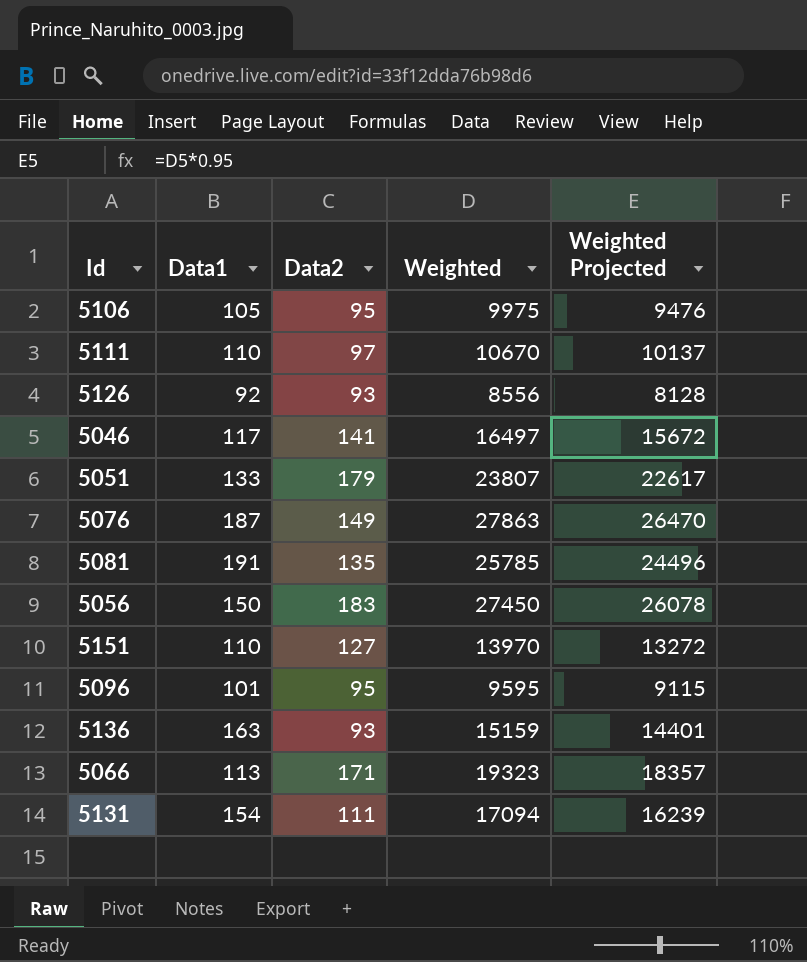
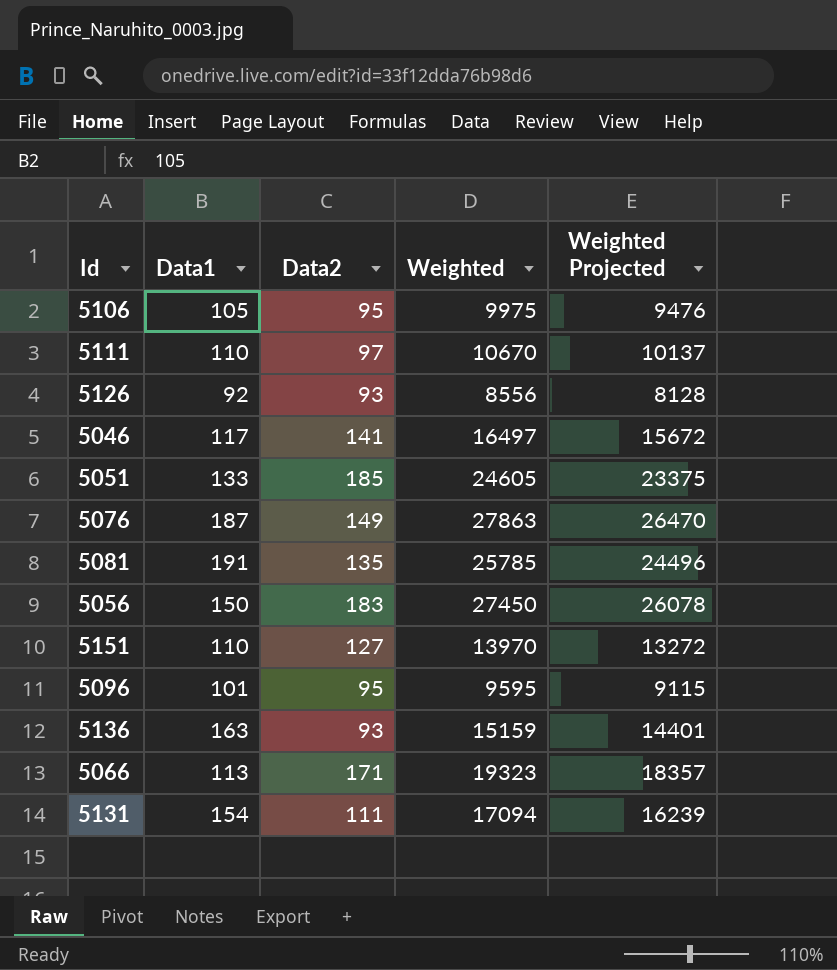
5051 | Data2: 179 -> 185
5051 | Weighted: 23807 -> 24605
5051 | Weighted Projected: 22617 -> 23375

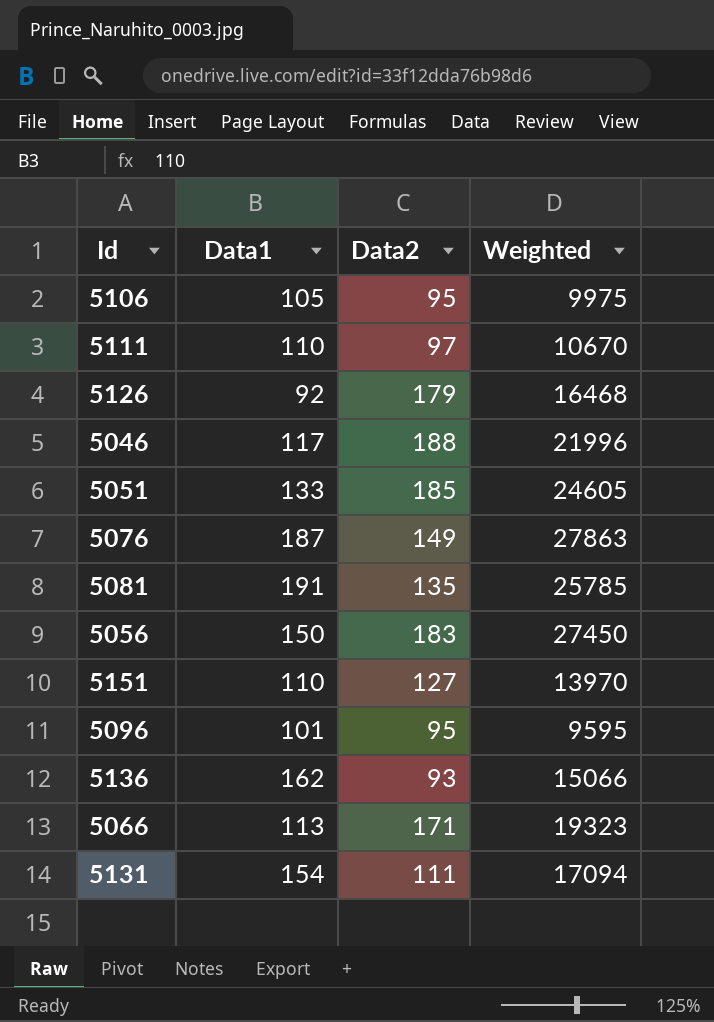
column Weighted Projected | formula: [Weighted] * 0.95 -> none
5126 | Data2: 93 -> 179
5126 | Weighted: 8556 -> 16468
5046 | Data2: 141 -> 188
5046 | Weighted: 16497 -> 21996
5136 | Data1: 163 -> 162
5136 | Weighted: 15159 -> 15066

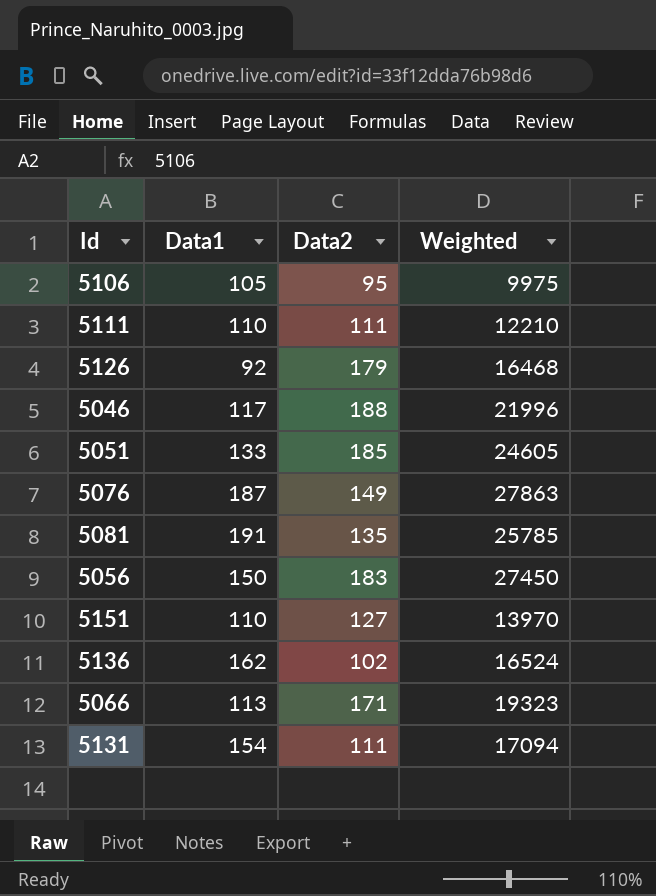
row 5096: 101 | 95 | 9595 -> none
5111 | Data2: 97 -> 111
5111 | Weighted: 10670 -> 12210
5136 | Data2: 93 -> 102
5136 | Weighted: 15066 -> 16524

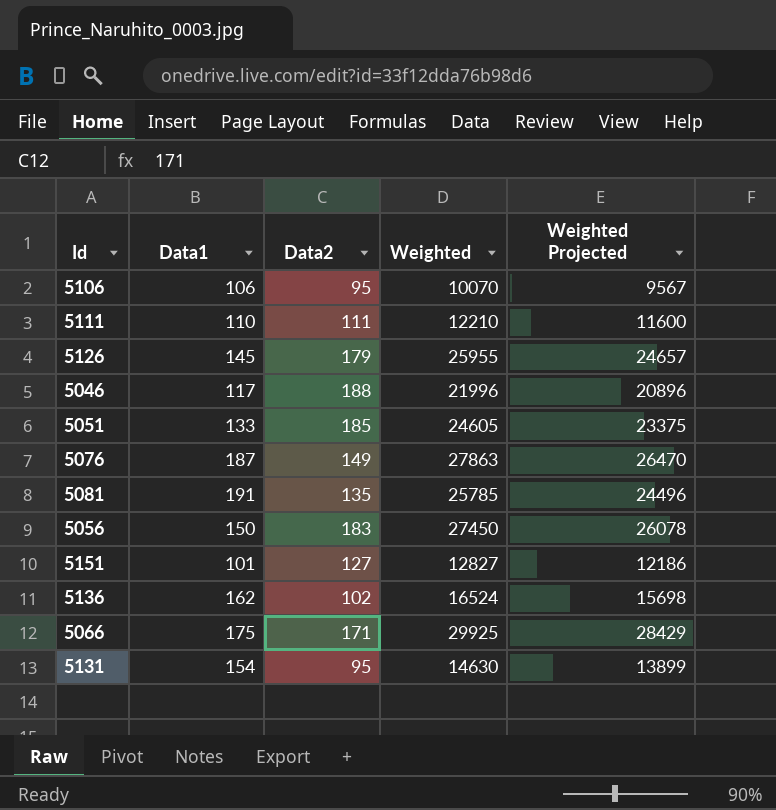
column Weighted Projected | formula: none -> [Weighted] * 0.95
5106 | Data1: 105 -> 106
5106 | Weighted: 9975 -> 10070
5126 | Data1: 92 -> 145
5126 | Weighted: 16468 -> 25955
5151 | Data1: 110 -> 101
5151 | Weighted: 13970 -> 12827
5066 | Data1: 113 -> 175
5066 | Weighted: 19323 -> 29925
5131 | Data2: 111 -> 95
5131 | Weighted: 17094 -> 14630

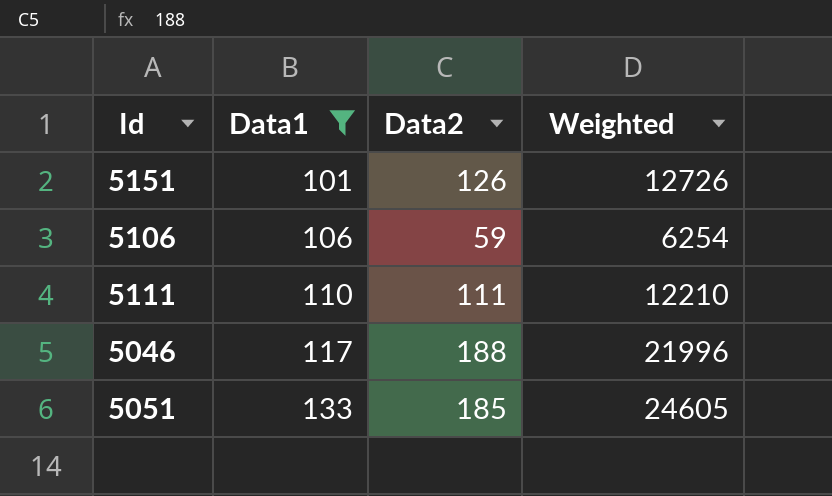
filter: none -> Data1 <= 133
row order: none -> Data1 ascending
column Weighted Projected | formula: [Weighted] * 0.95 -> none
5151 | Data2: 127 -> 126
5151 | Weighted: 12827 -> 12726
5106 | Data2: 95 -> 59
5106 | Weighted: 10070 -> 6254

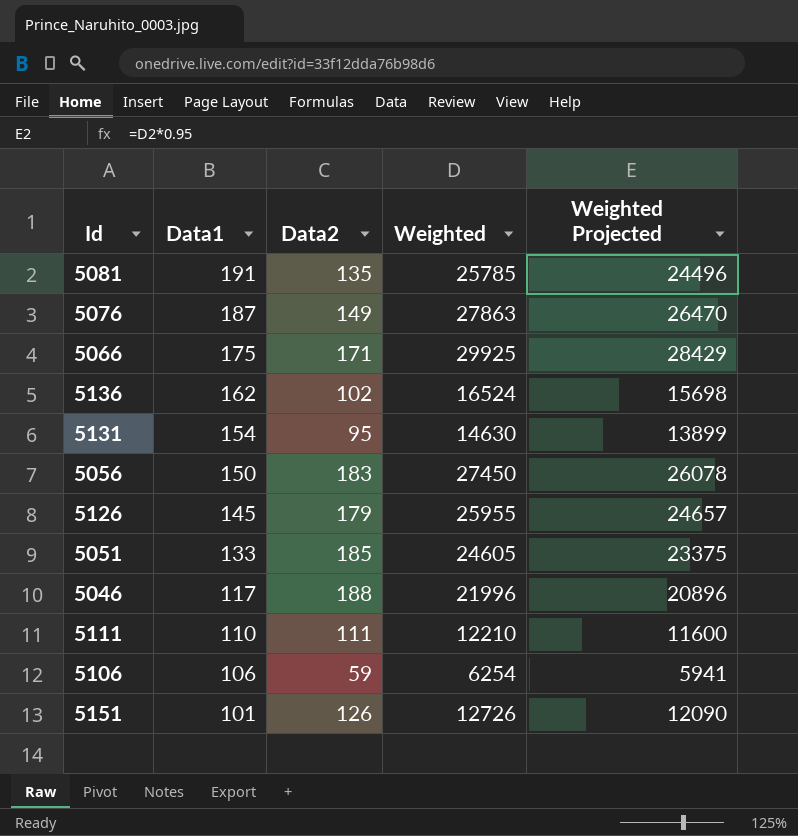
filter: Data1 <= 133 -> none
row order: Data1 ascending -> Data1 descending
column Weighted Projected | formula: none -> [Weighted] * 0.95

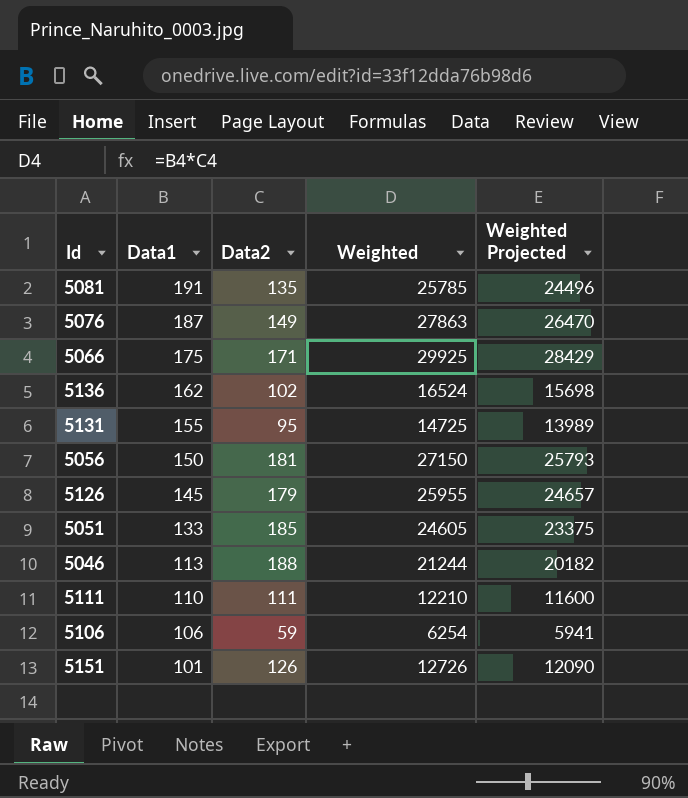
5131 | Data1: 154 -> 155
5131 | Weighted: 14630 -> 14725
5131 | Weighted Projected: 13899 -> 13989
5056 | Data2: 183 -> 181
5056 | Weighted: 27450 -> 27150
5056 | Weighted Projected: 26078 -> 25793
5046 | Data1: 117 -> 113
5046 | Weighted: 21996 -> 21244
5046 | Weighted Projected: 20896 -> 20182

